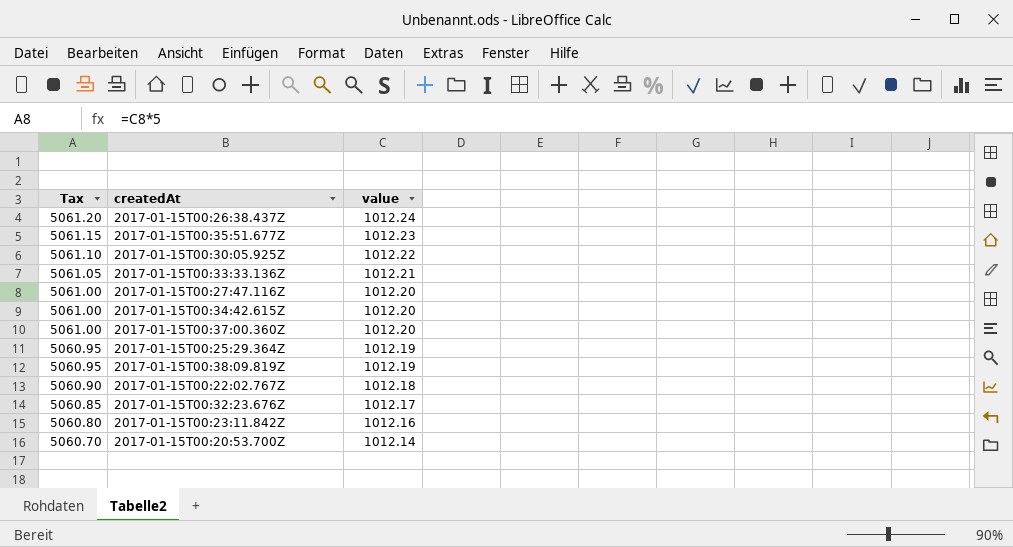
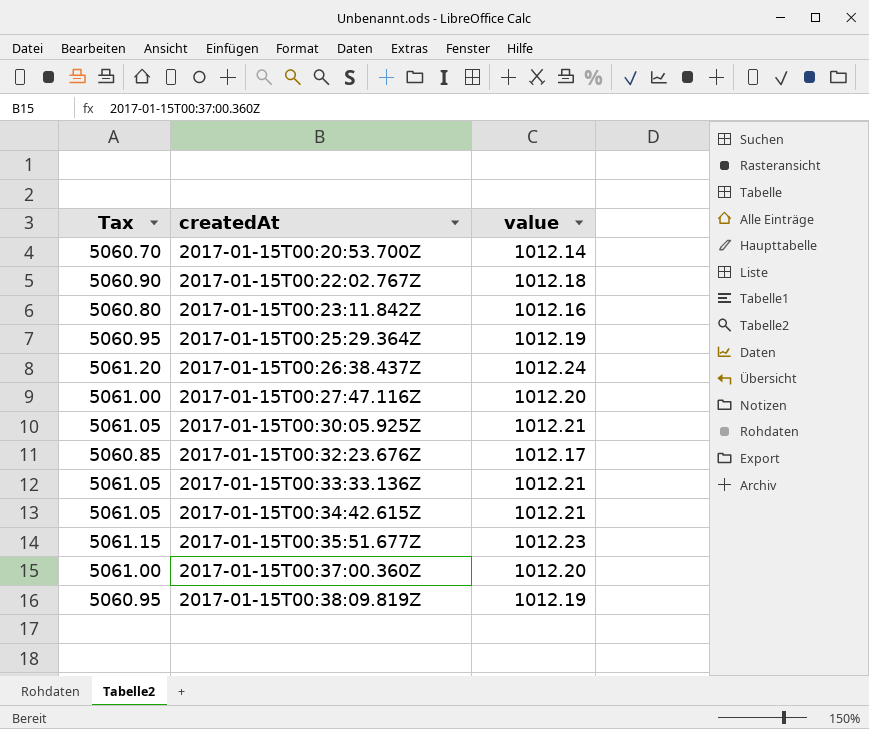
row order: Tax descending -> createdAt ascending
2017-01-15T00:30:05.925Z | Tax: 5061.10 -> 5061.05
2017-01-15T00:30:05.925Z | value: 1012.22 -> 1012.21
2017-01-15T00:34:42.615Z | Tax: 5061.00 -> 5061.05
2017-01-15T00:34:42.615Z | value: 1012.20 -> 1012.21

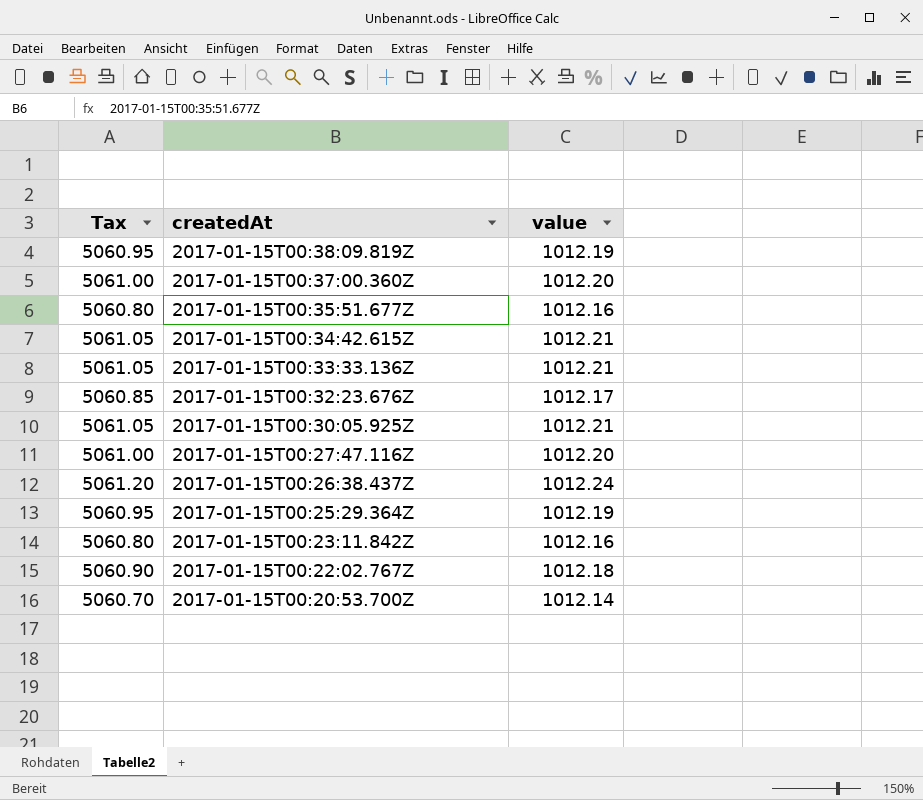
row order: createdAt ascending -> createdAt descending
2017-01-15T00:35:51.677Z | Tax: 5061.15 -> 5060.80
2017-01-15T00:35:51.677Z | value: 1012.23 -> 1012.16

